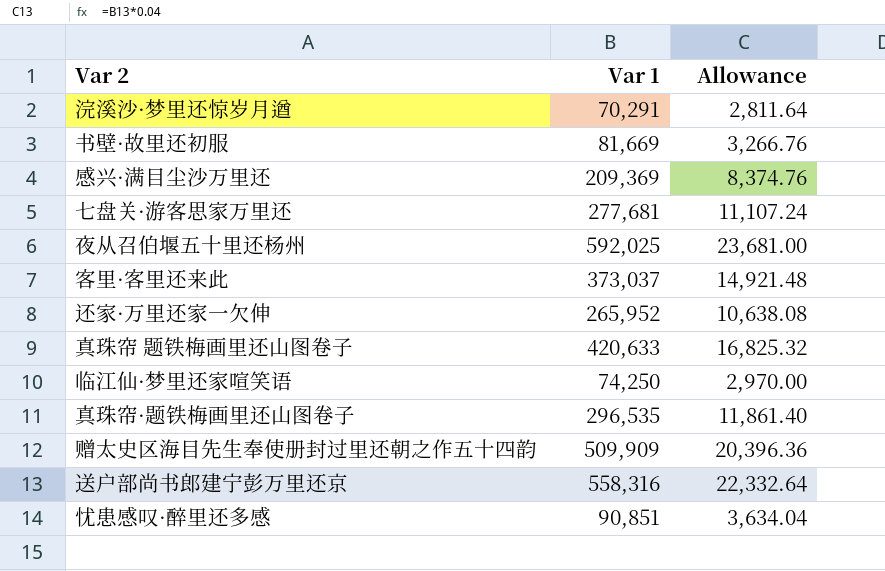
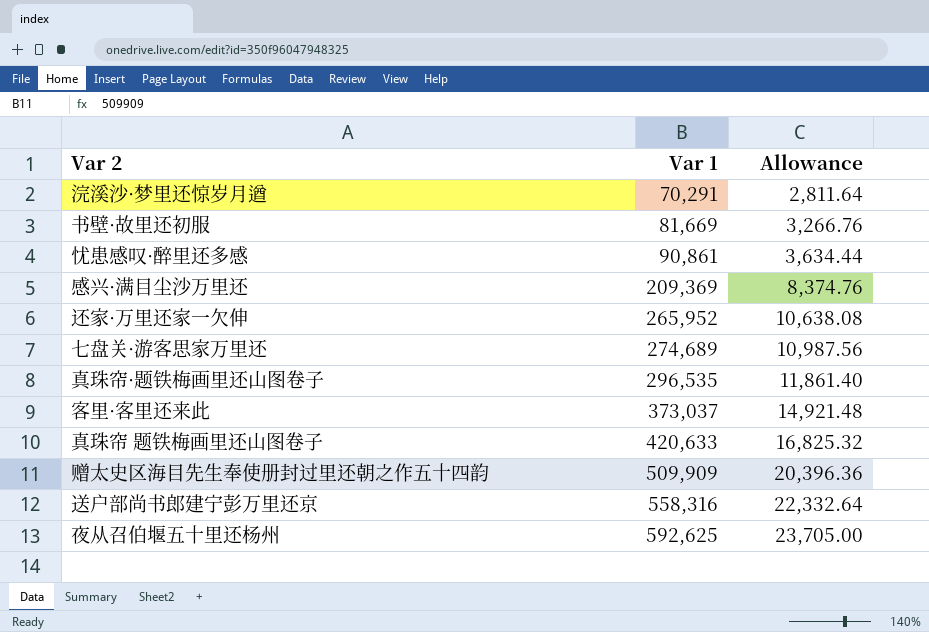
row order: none -> Var 1 ascending
row 临江仙·梦里还家喧笑语: 74,250 | 2,970.00 -> none
忧患感叹·醉里还多感 | Var 1: 90,851 -> 90,861
忧患感叹·醉里还多感 | Allowance: 3,634.04 -> 3,634.44
七盘关·游客思家万里还 | Var 1: 277,681 -> 274,689
七盘关·游客思家万里还 | Allowance: 11,107.24 -> 10,987.56
夜从召伯堰五十里还杨州 | Var 1: 592,025 -> 592,625
夜从召伯堰五十里还杨州 | Allowance: 23,681.00 -> 23,705.00

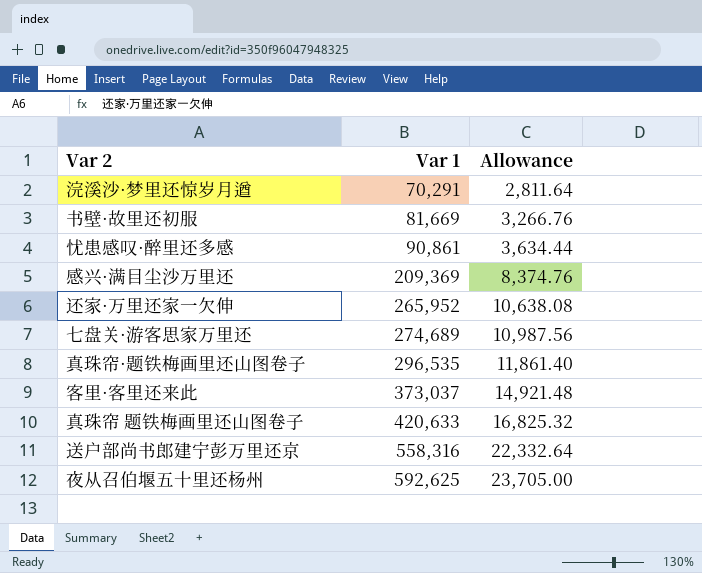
row 赠太史区海目先生奉使册封过里还朝之作五十四韵: 509,909 | 20,396.36 -> none

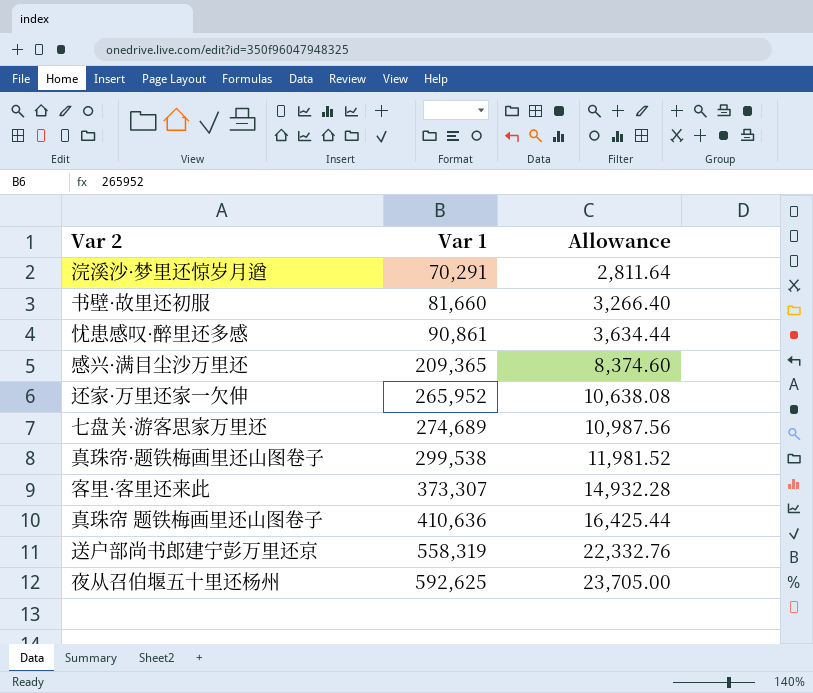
书壁·故里还初服 | Var 1: 81,669 -> 81,660
书壁·故里还初服 | Allowance: 3,266.76 -> 3,266.40
感兴·满目尘沙万里还 | Var 1: 209,369 -> 209,365
感兴·满目尘沙万里还 | Allowance: 8,374.76 -> 8,374.60
真珠帘·题铁梅画里还山图卷子 | Var 1: 296,535 -> 299,538
真珠帘·题铁梅画里还山图卷子 | Allowance: 11,861.40 -> 11,981.52
客里·客里还来此 | Var 1: 373,037 -> 373,307
客里·客里还来此 | Allowance: 14,921.48 -> 14,932.28
真珠帘 题铁梅画里还山图卷子 | Var 1: 420,633 -> 410,636
真珠帘 题铁梅画里还山图卷子 | Allowance: 16,825.32 -> 16,425.44
送户部尚书郎建宁彭万里还京 | Var 1: 558,316 -> 558,319
送户部尚书郎建宁彭万里还京 | Allowance: 22,332.64 -> 22,332.76

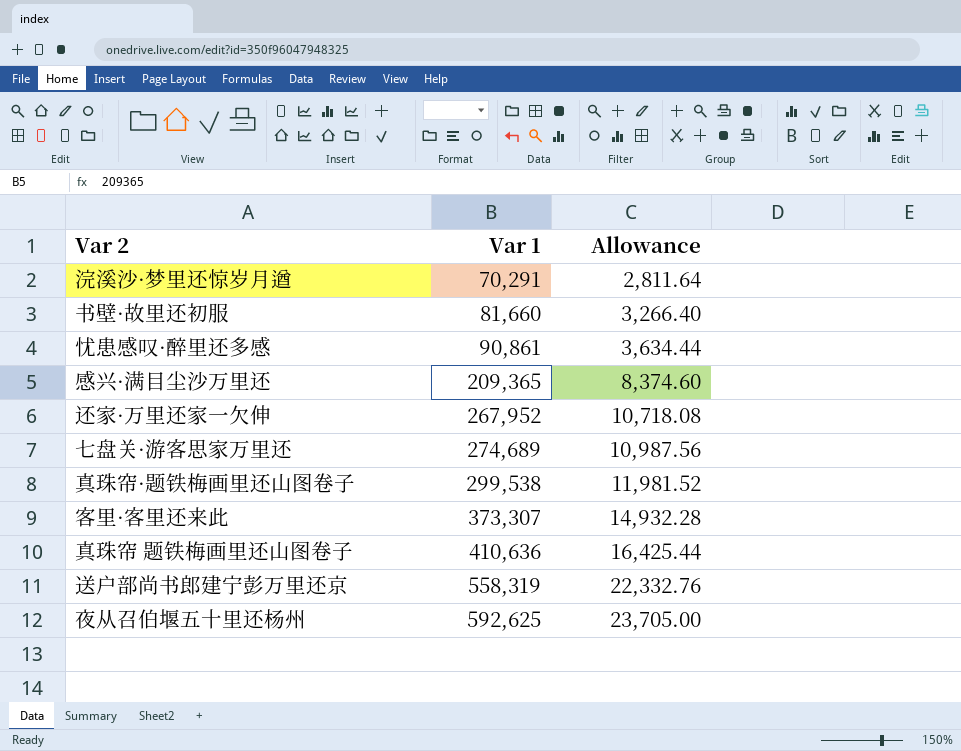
还家·万里还家一欠伸 | Var 1: 265,952 -> 267,952
还家·万里还家一欠伸 | Allowance: 10,638.08 -> 10,718.08

